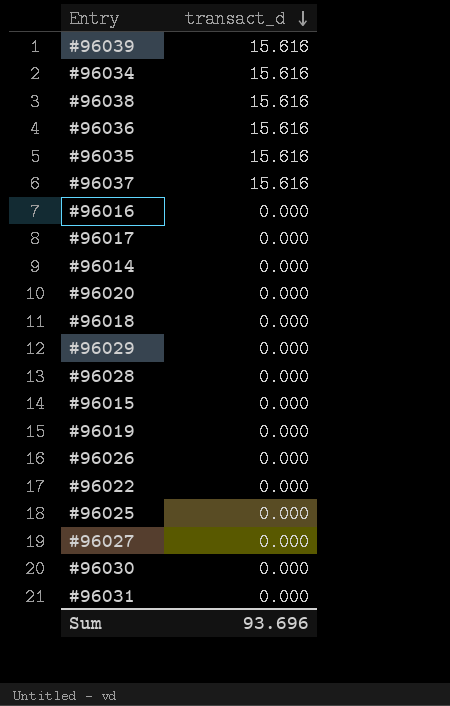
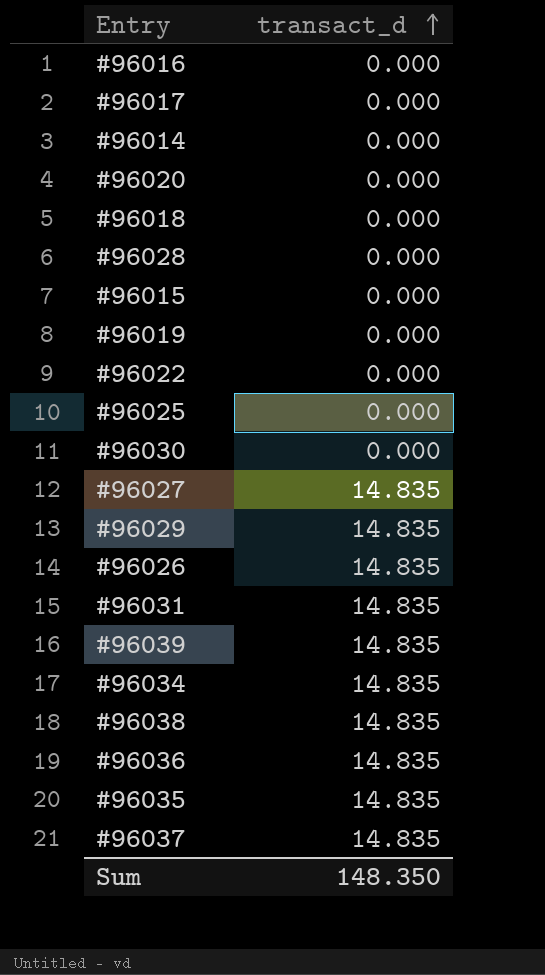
row order: transact_d descending -> transact_d ascending
#96027 | transact_d: 0.000 -> 14.835
#96029 | transact_d: 0.000 -> 14.835
#96026 | transact_d: 0.000 -> 14.835
#96031 | transact_d: 0.000 -> 14.835
#96039 | transact_d: 15.616 -> 14.835
#96034 | transact_d: 15.616 -> 14.835
#96038 | transact_d: 15.616 -> 14.835
#96036 | transact_d: 15.616 -> 14.835
#96035 | transact_d: 15.616 -> 14.835
#96037 | transact_d: 15.616 -> 14.835
Sum | transact_d: 93.696 -> 148.350

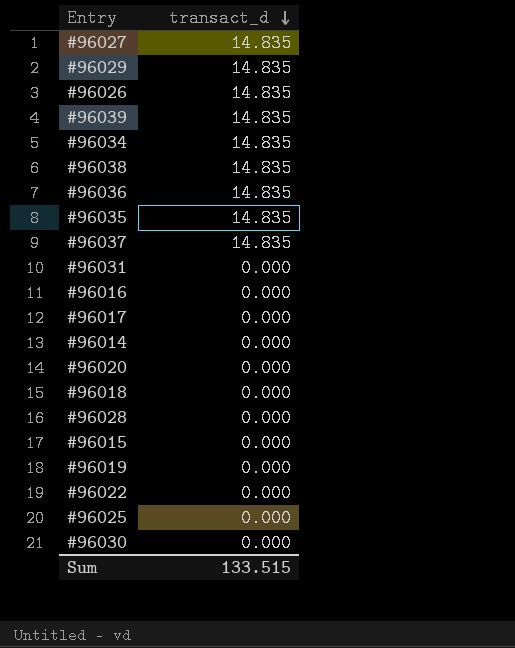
row order: transact_d ascending -> transact_d descending
#96031 | transact_d: 14.835 -> 0.000
Sum | transact_d: 148.350 -> 133.515

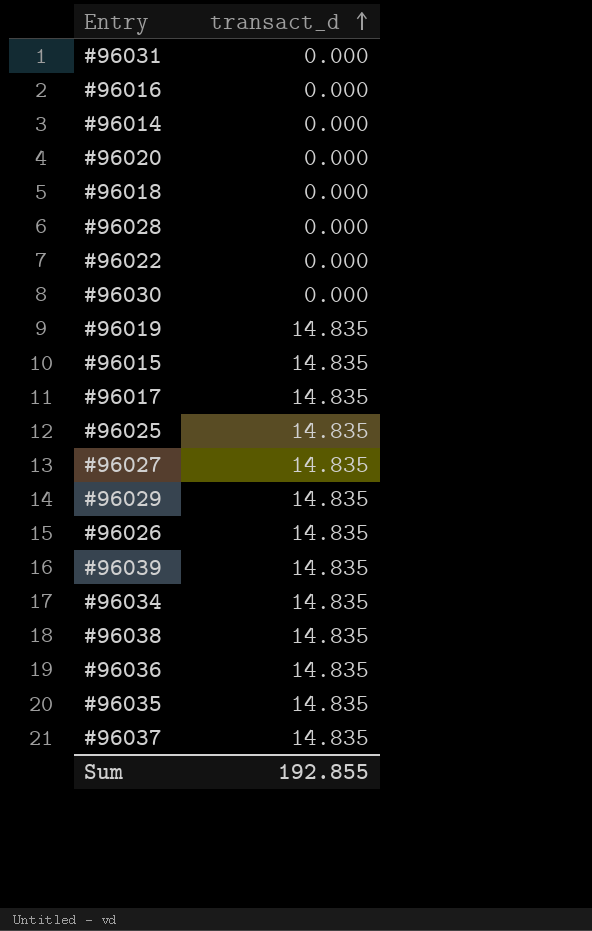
row order: transact_d descending -> transact_d ascending
#96019 | transact_d: 0.000 -> 14.835
#96015 | transact_d: 0.000 -> 14.835
#96017 | transact_d: 0.000 -> 14.835
#96025 | transact_d: 0.000 -> 14.835
Sum | transact_d: 133.515 -> 192.855

